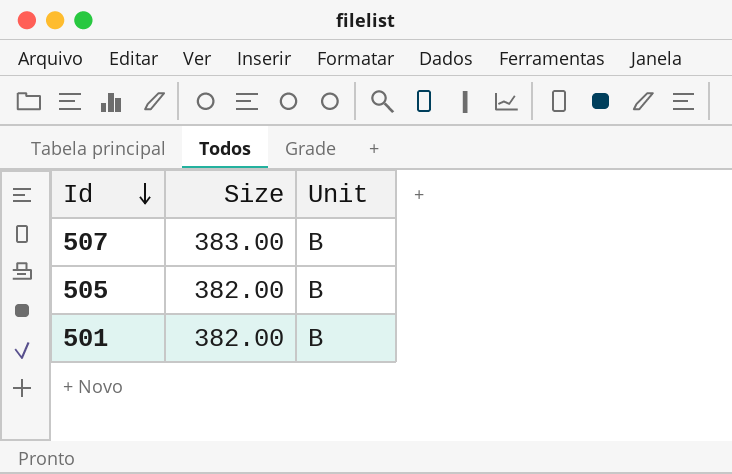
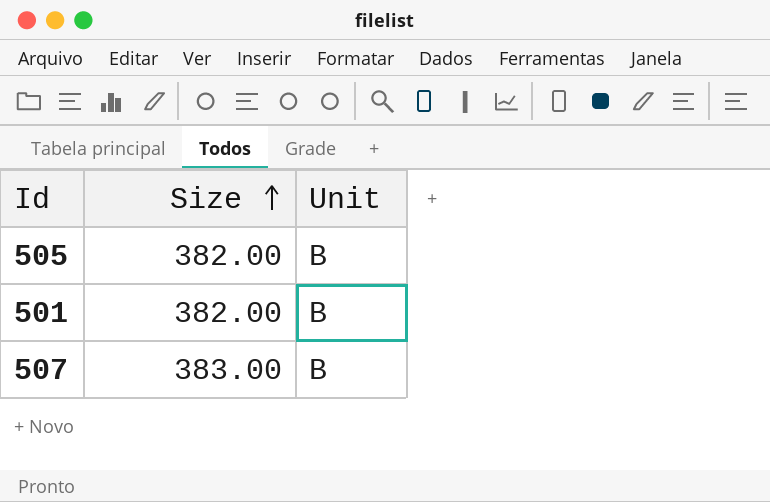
row order: Id descending -> Size ascending

